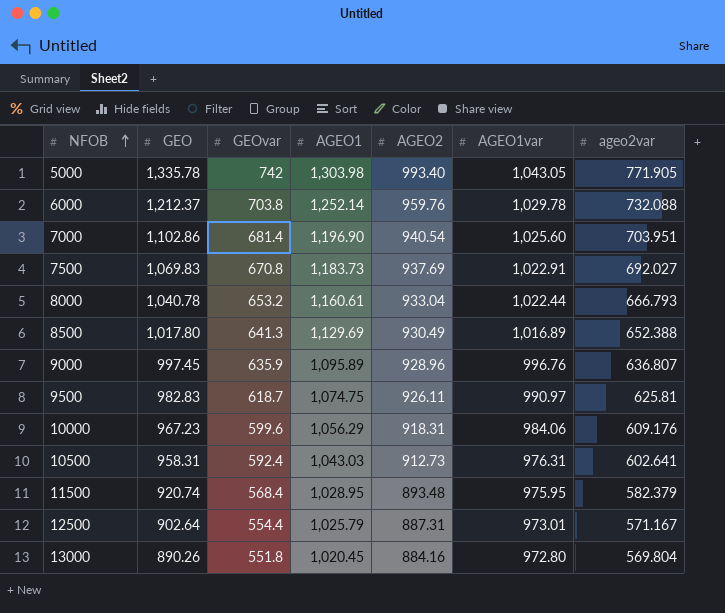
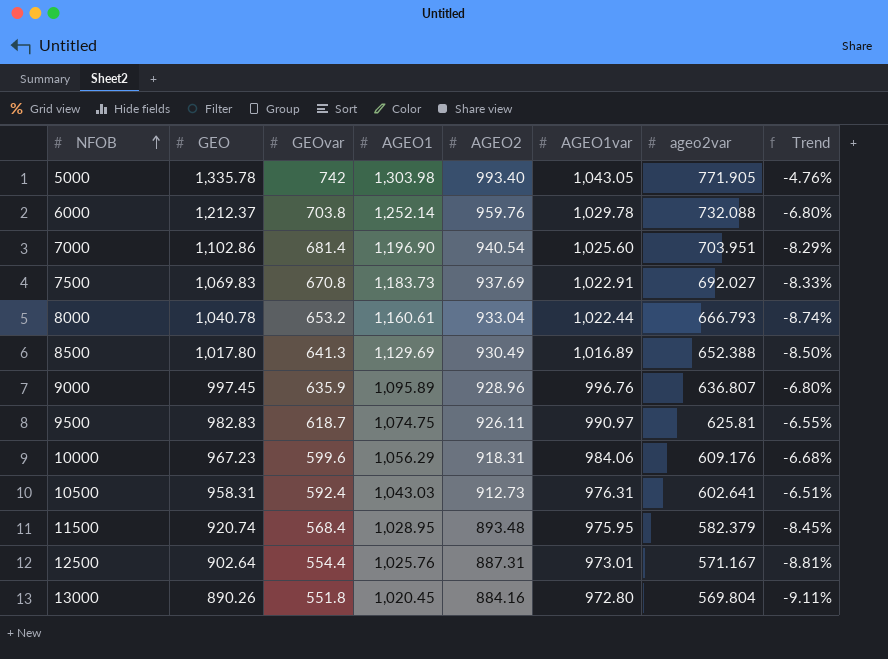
column Trend | formula: none -> ([AGEO2] - [AGEO1var]) / [AGEO1var]
12500 | AGEO1: 1,025.79 -> 1,025.76

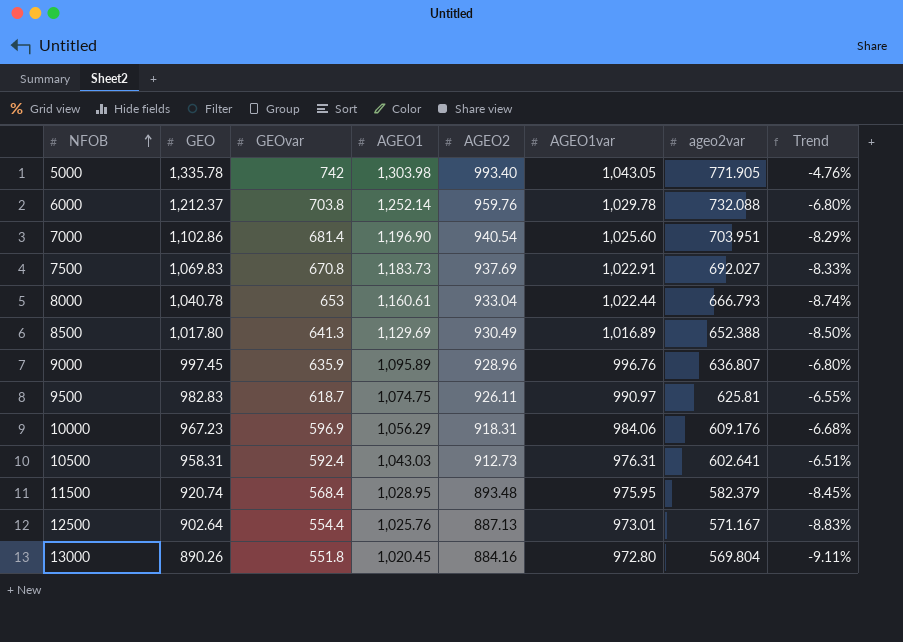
8000 | GEOvar: 653.2 -> 653
10000 | GEOvar: 599.6 -> 596.9
12500 | AGEO2: 887.31 -> 887.13
12500 | Trend: -8.81% -> -8.83%

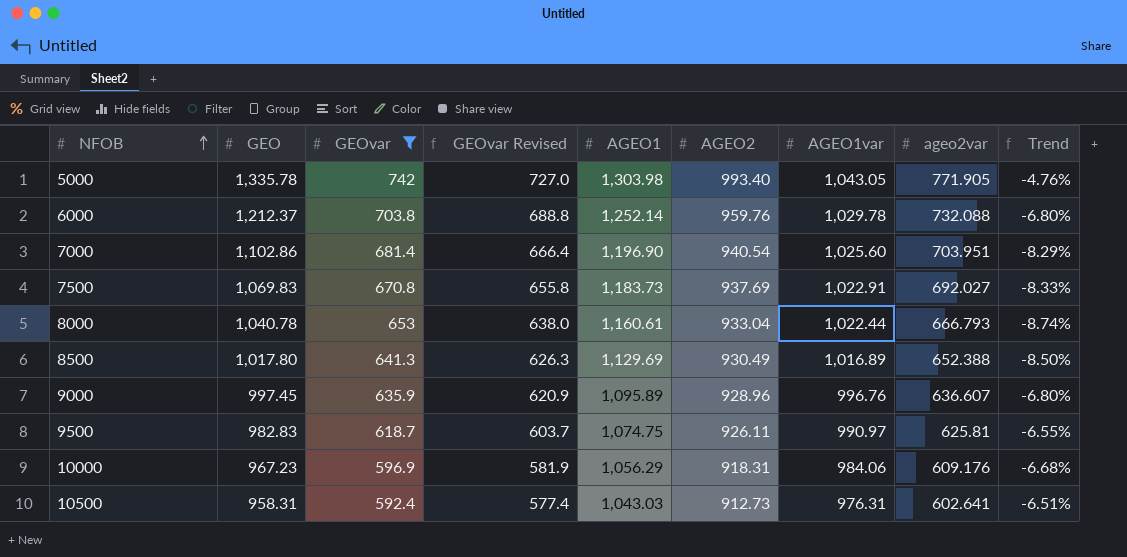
filter: none -> GEOvar >= 592.4
column GEOvar Revised | formula: none -> [GEOvar] - 15
9000 | ageo2var: 636.807 -> 636.607

